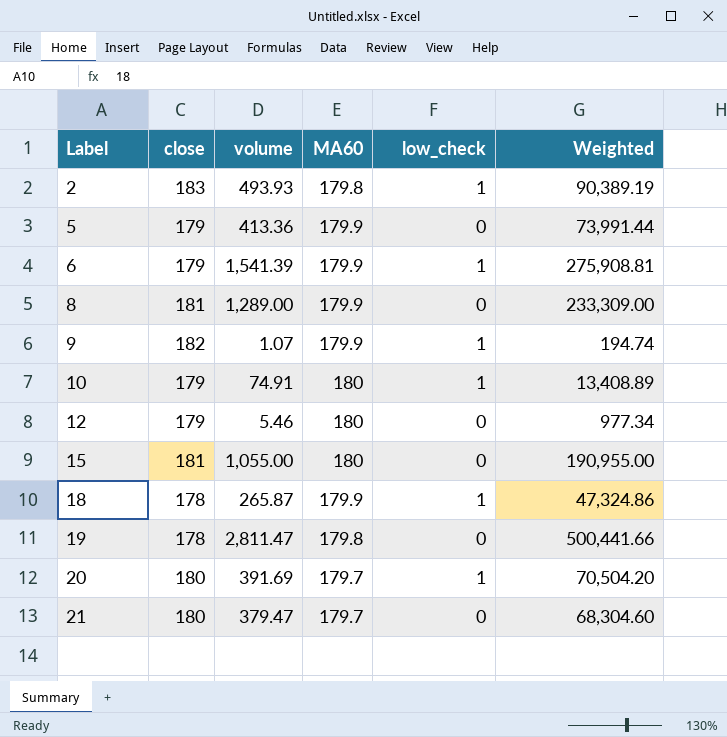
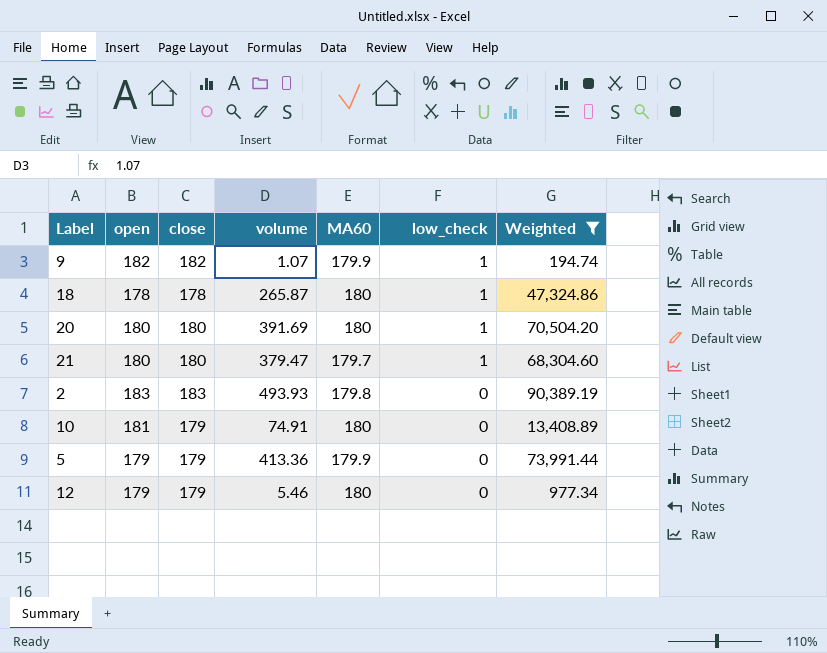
filter: none -> Weighted <= 90,389.19
row order: Label ascending -> low_check descending
column open | position: none -> 2
18 | MA60: 179.9 -> 180
20 | MA60: 179.7 -> 180
21 | low_check: 0 -> 1
2 | low_check: 1 -> 0
10 | low_check: 1 -> 0

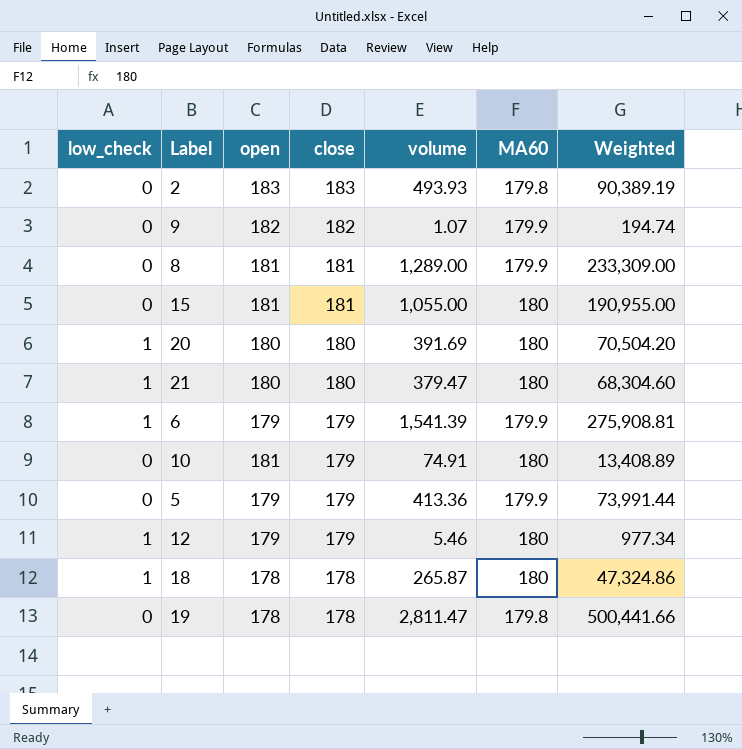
filter: Weighted <= 90,389.19 -> none
row order: low_check descending -> close descending
column low_check | position: 6 -> 1
9 | low_check: 1 -> 0
21 | MA60: 179.7 -> 180
12 | low_check: 0 -> 1

